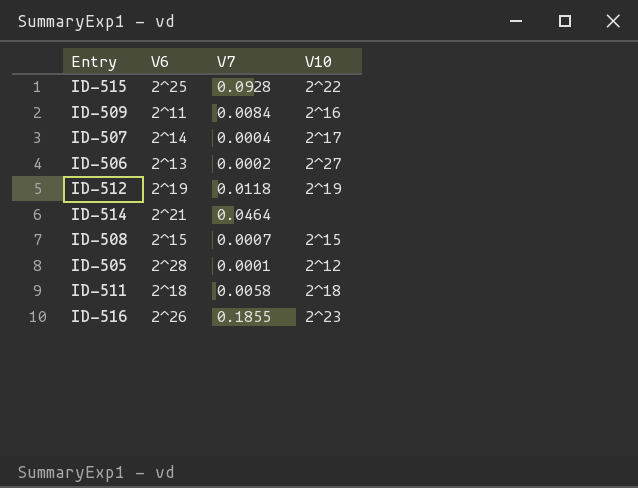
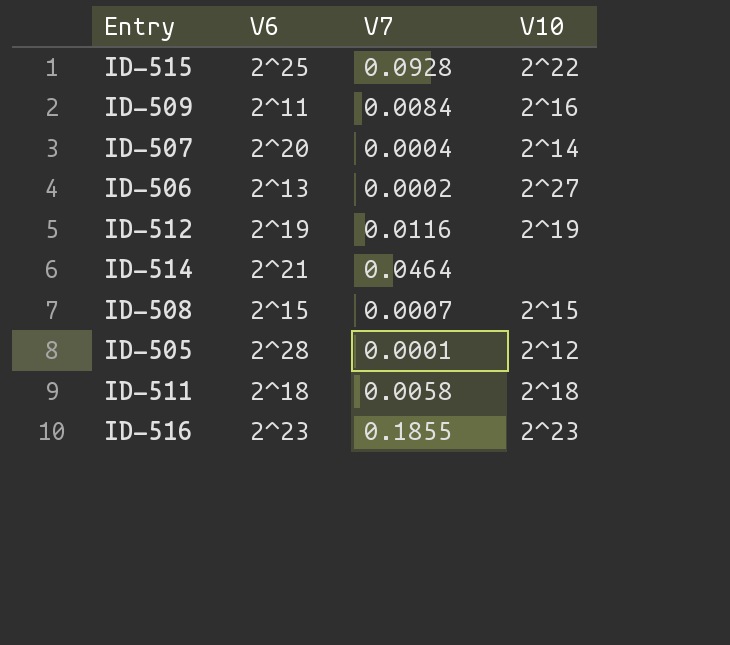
ID-507 | V6: 2^14 -> 2^20
ID-507 | V10: 2^17 -> 2^14
ID-512 | V7: 0.0118 -> 0.0116
ID-516 | V6: 2^26 -> 2^23

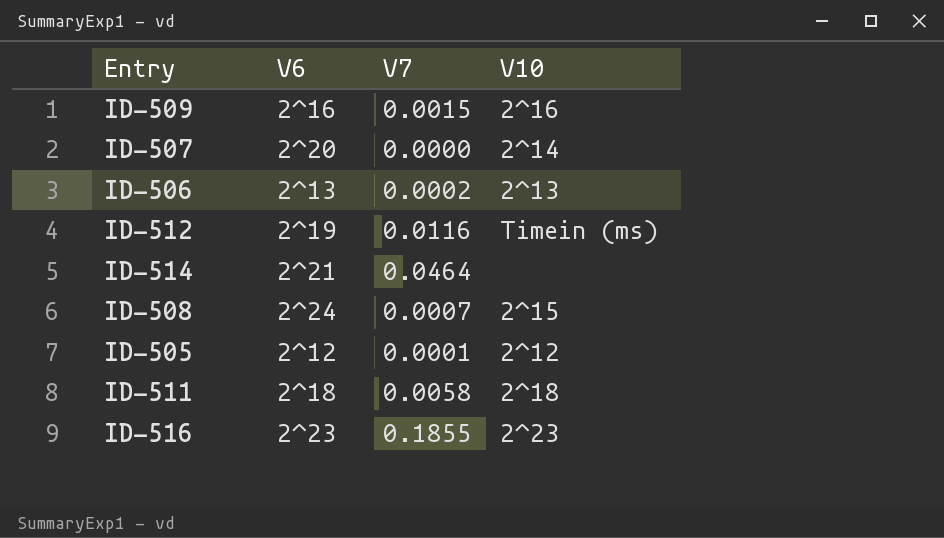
row ID-515: 2^25 | 0.0928 | 2^22 -> none
ID-509 | V6: 2^11 -> 2^16
ID-509 | V7: 0.0084 -> 0.0015
ID-507 | V7: 0.0004 -> 0.0000
ID-506 | V10: 2^27 -> 2^13
ID-512 | V10: 2^19 -> Timein (ms)
ID-508 | V6: 2^15 -> 2^24
ID-505 | V6: 2^28 -> 2^12

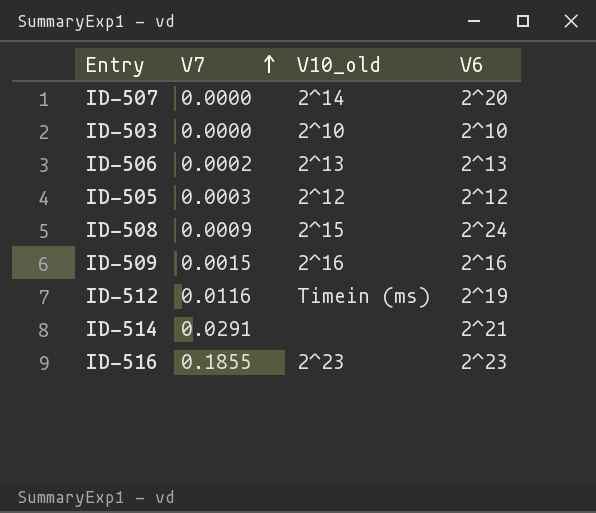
row order: none -> V7 ascending
column name: V10 -> V10_old
column V6 | position: 2 -> 4
row ID-511: 2^18 | 0.0058 | 2^18 -> none
row ID-503: none -> 0.0000 | 2^10 | 2^10
ID-505 | V7: 0.0001 -> 0.0003
ID-508 | V7: 0.0007 -> 0.0009
ID-514 | V7: 0.0464 -> 0.0291

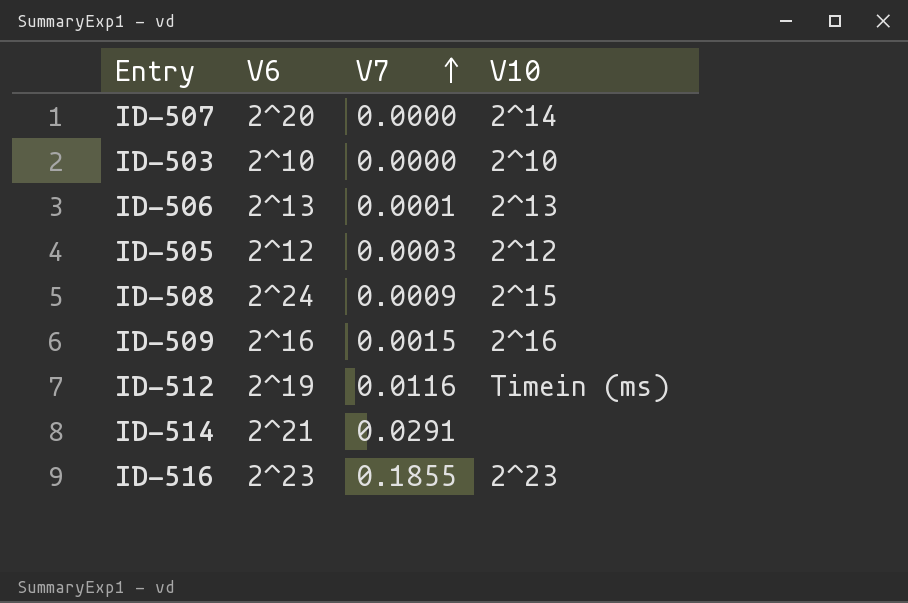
column V6 | position: 4 -> 2
column name: V10_old -> V10
ID-506 | V7: 0.0002 -> 0.0001

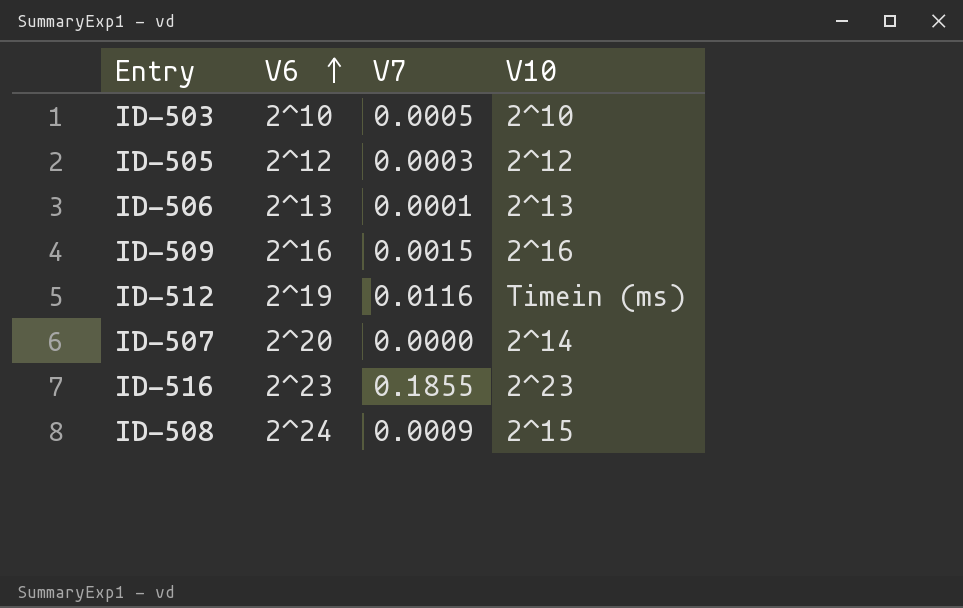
row order: V7 ascending -> V6 ascending
row ID-514: 2^21 | 0.0291 | none -> none
ID-503 | V7: 0.0000 -> 0.0005

